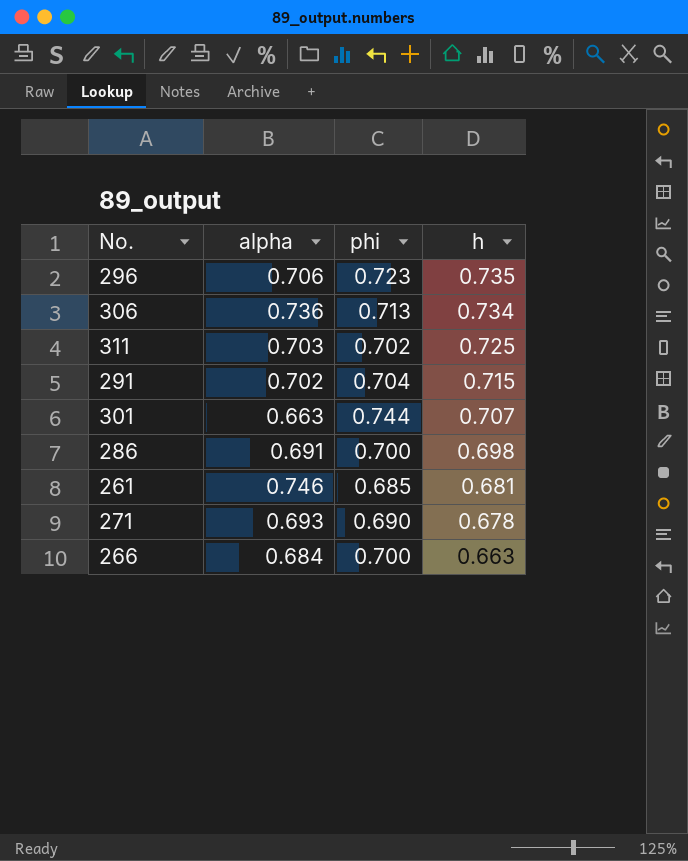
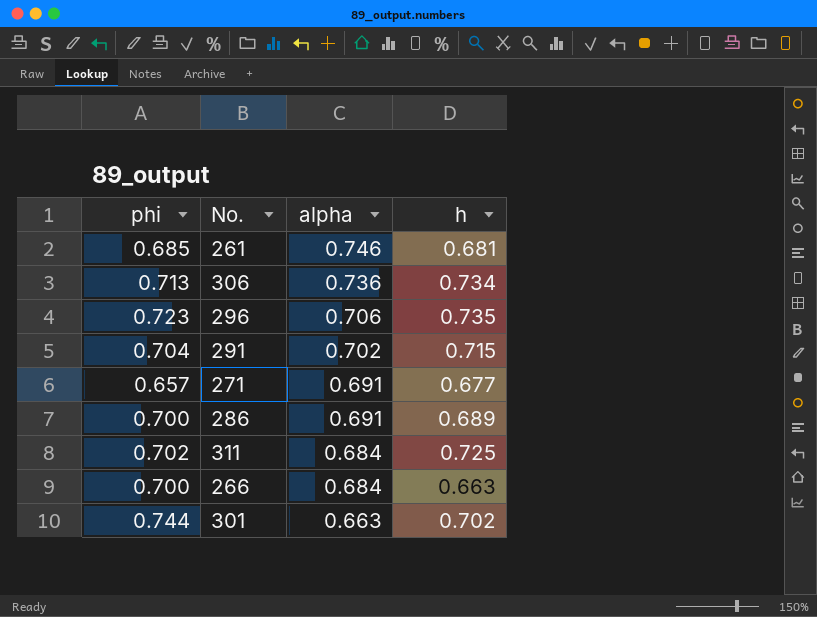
row order: h descending -> alpha descending
column phi | position: 3 -> 1
271 | phi: 0.690 -> 0.657
271 | alpha: 0.693 -> 0.691
271 | h: 0.678 -> 0.677
286 | h: 0.698 -> 0.689
311 | alpha: 0.703 -> 0.684
301 | h: 0.707 -> 0.702

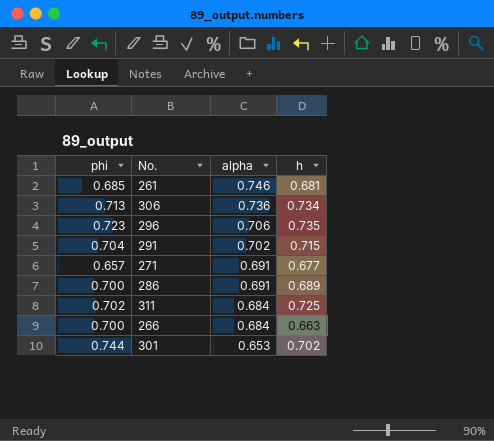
301 | alpha: 0.663 -> 0.653

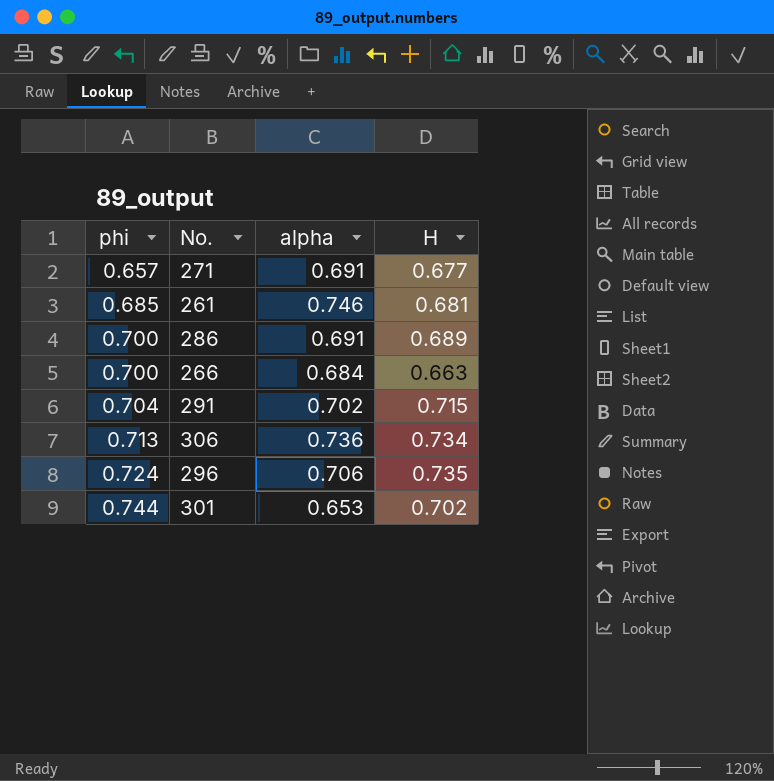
row order: alpha descending -> phi ascending
column name: h -> H
row 311: 0.702 | 0.684 | 0.725 -> none
296 | phi: 0.723 -> 0.724

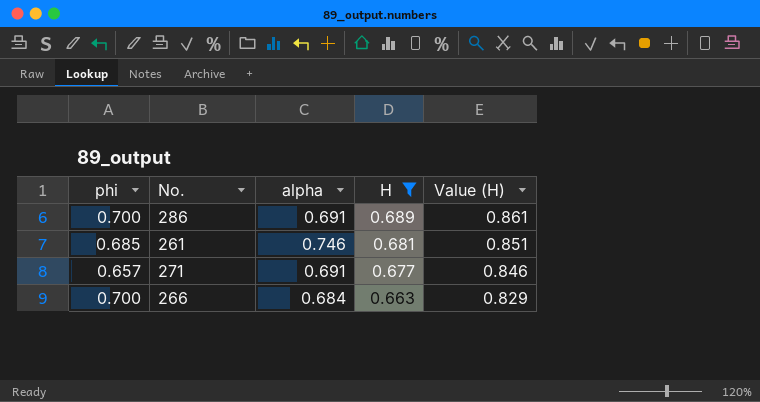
filter: none -> H <= 0.689
row order: phi ascending -> H descending
column Value (H) | formula: none -> [H] * 1.25

